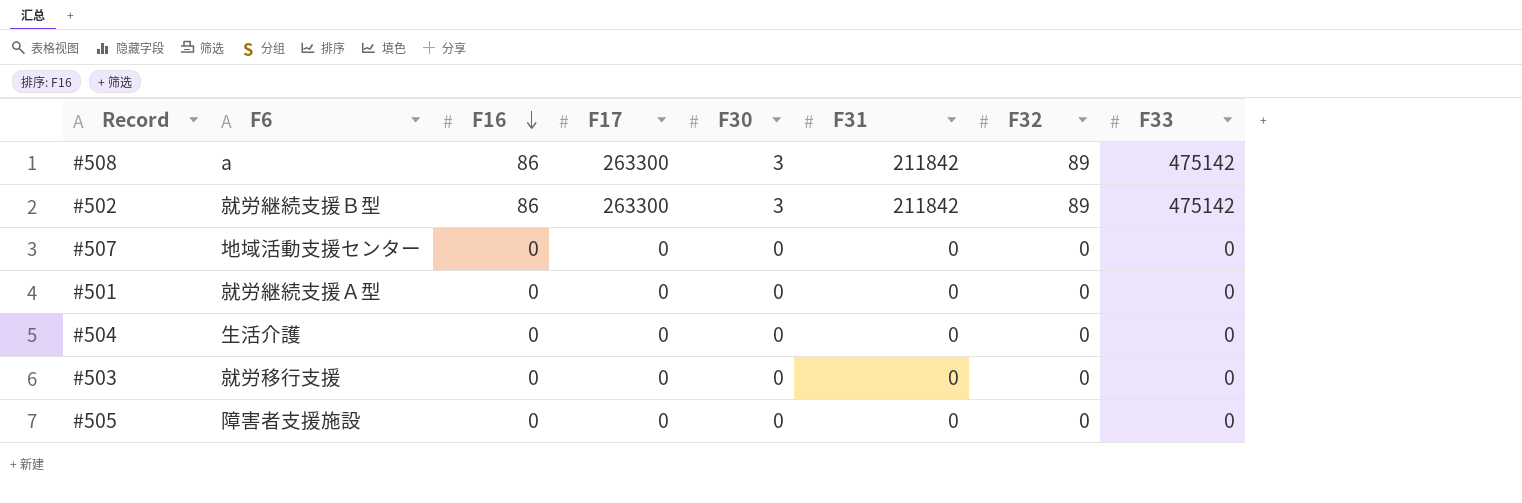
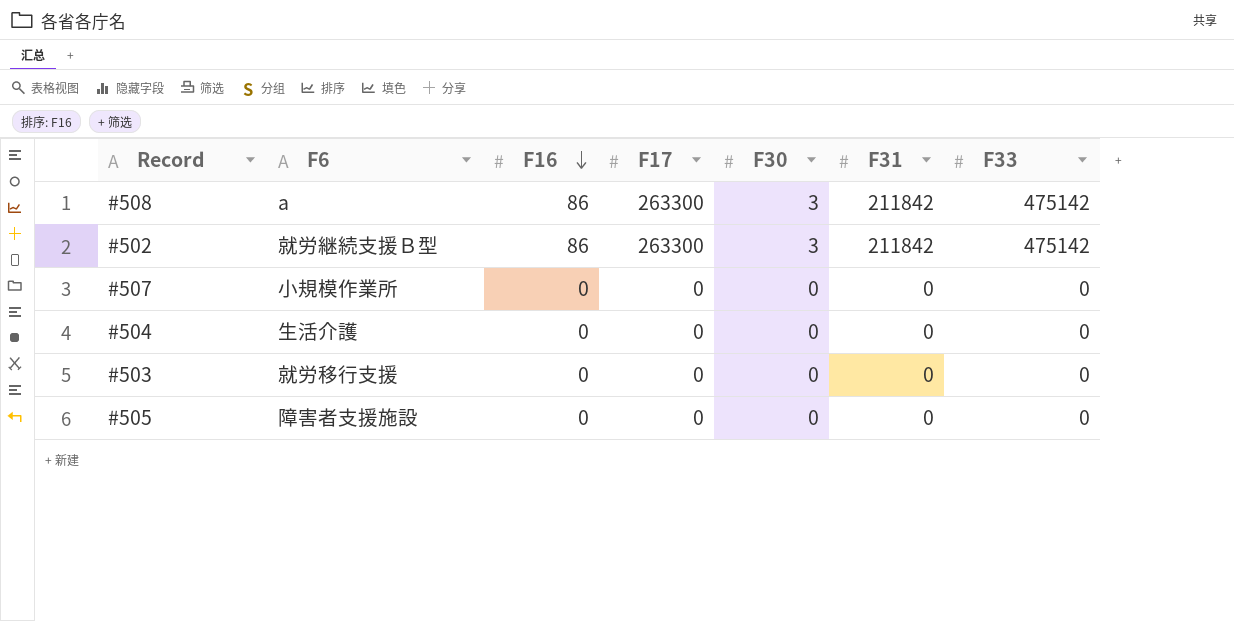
column F32 | position: 7 -> none
row #501: 就労継続支援Ａ型 | 0 | 0 | 0 | 0 | 0 | 0 -> none
#507 | F6: 地域活動支援センター -> 小規模作業所

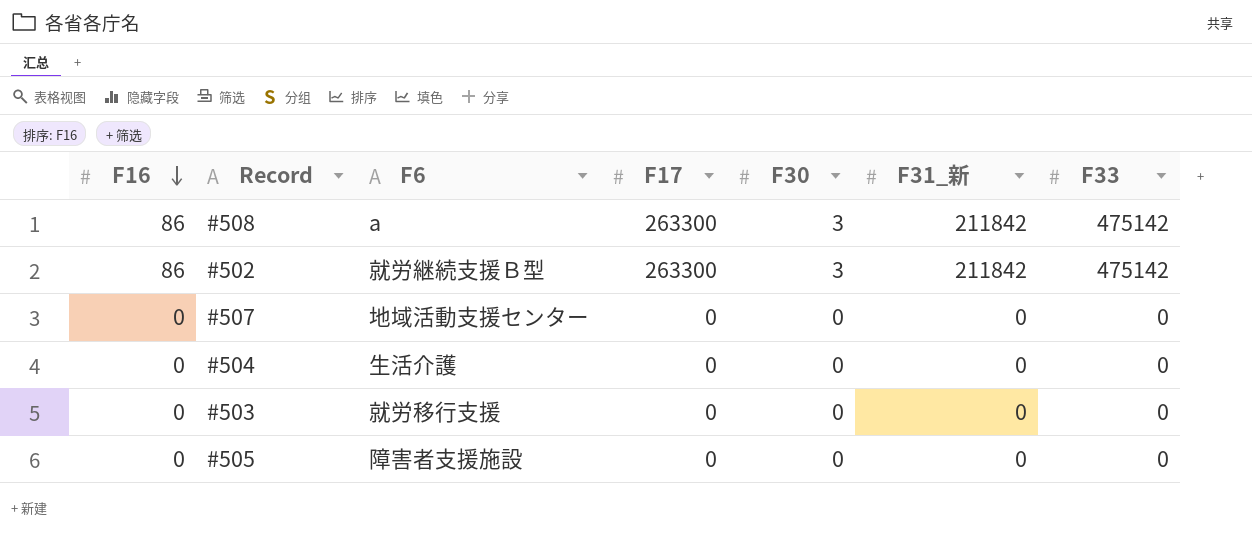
column F16 | position: 3 -> 1
column name: F31 -> F31_新
#507 | F6: 小規模作業所 -> 地域活動支援センター

